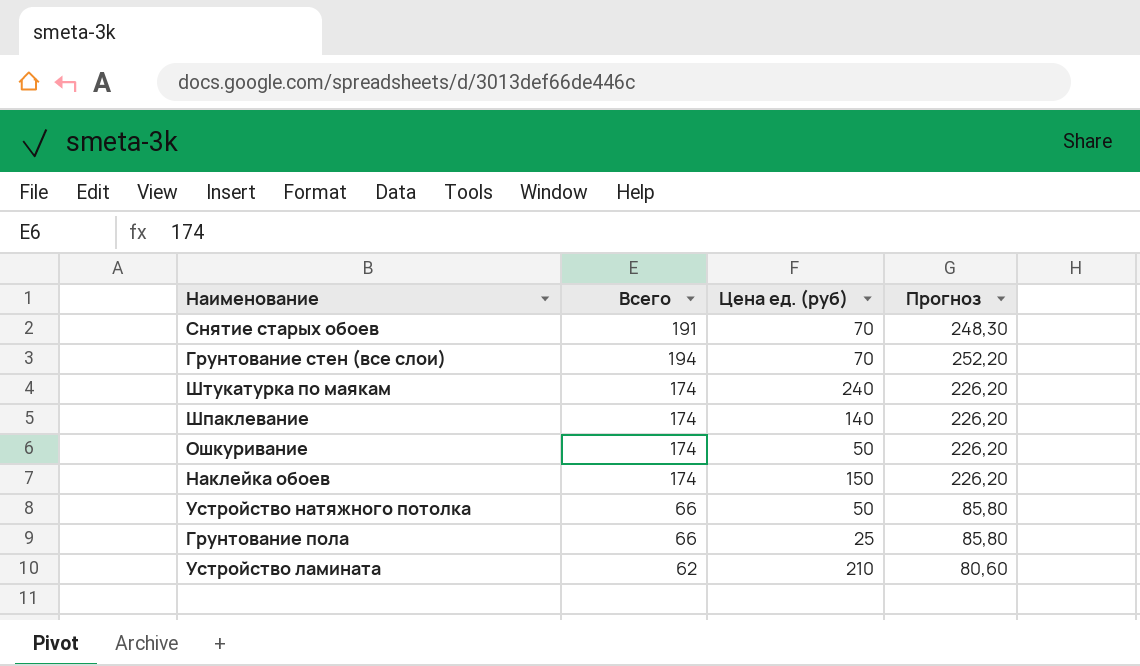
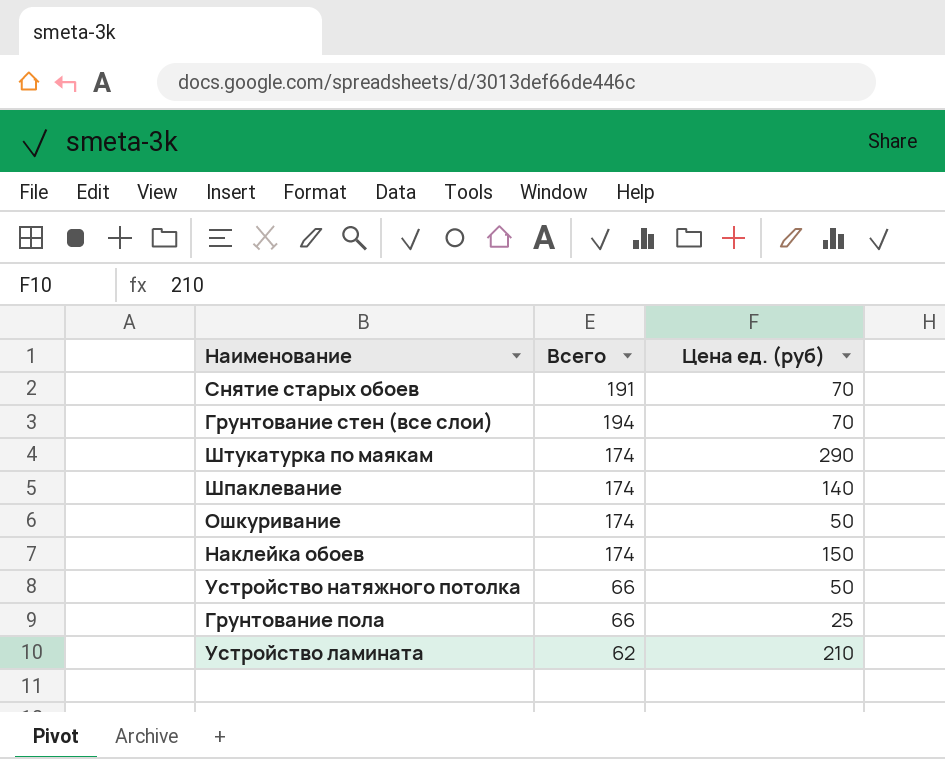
column Прогноз | formula: [Всего] * 1,3 -> none
Штукатурка по маякам | Цена ед. (руб): 240 -> 290

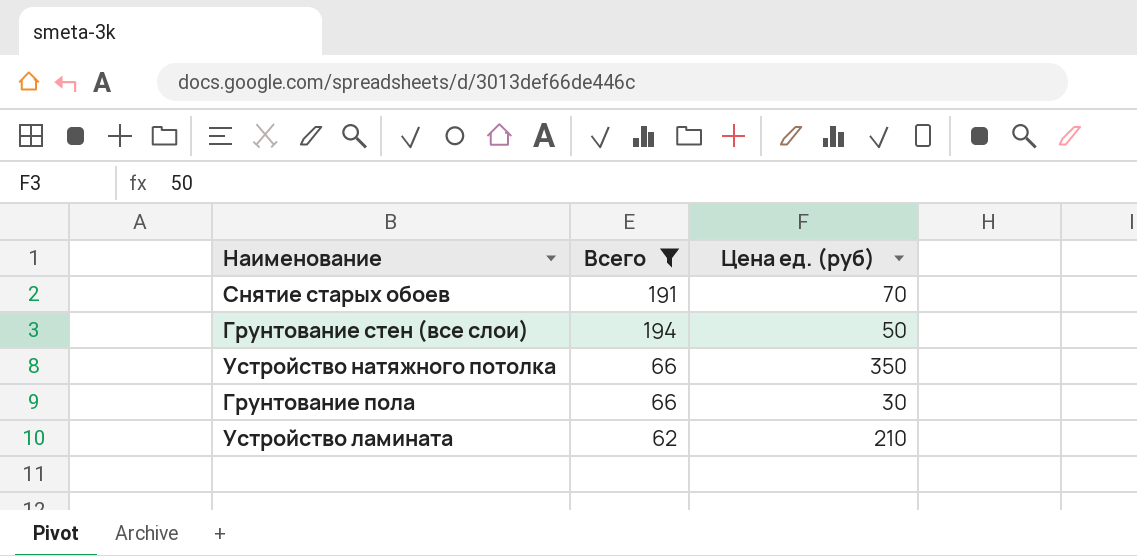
filter: none -> Всего != 174
Грунтование стен (все слои) | Цена ед. (руб): 70 -> 50
Устройство натяжного потолка | Цена ед. (руб): 50 -> 350
Грунтование пола | Цена ед. (руб): 25 -> 30

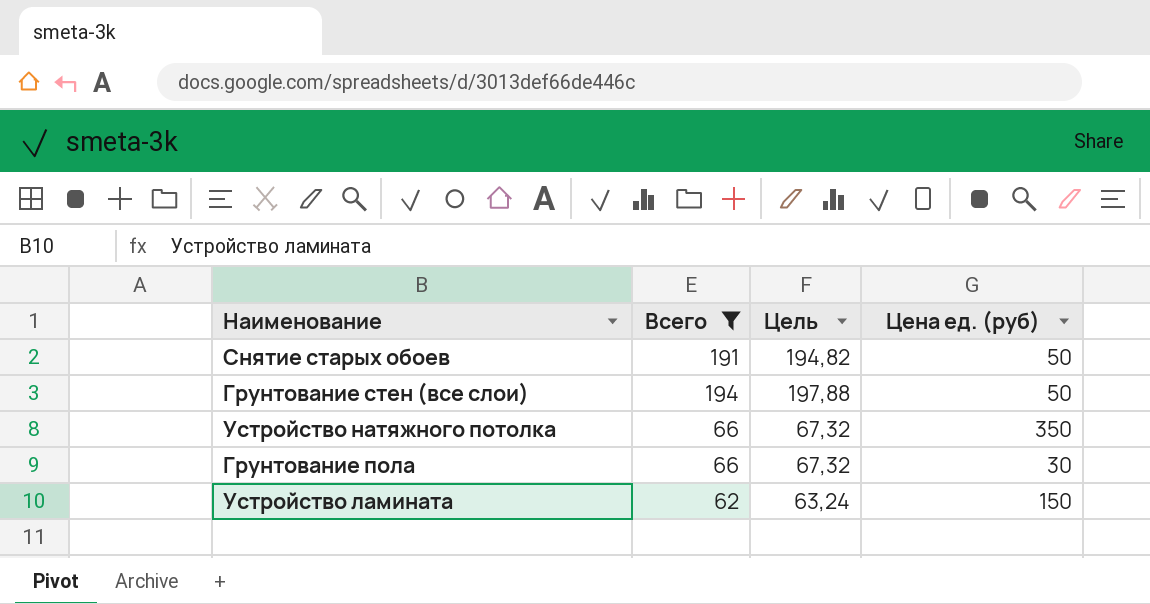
column Цель | formula: none -> [Всего] * 1,02
Снятие старых обоев | Цена ед. (руб): 70 -> 50
Устройство ламината | Цена ед. (руб): 210 -> 150

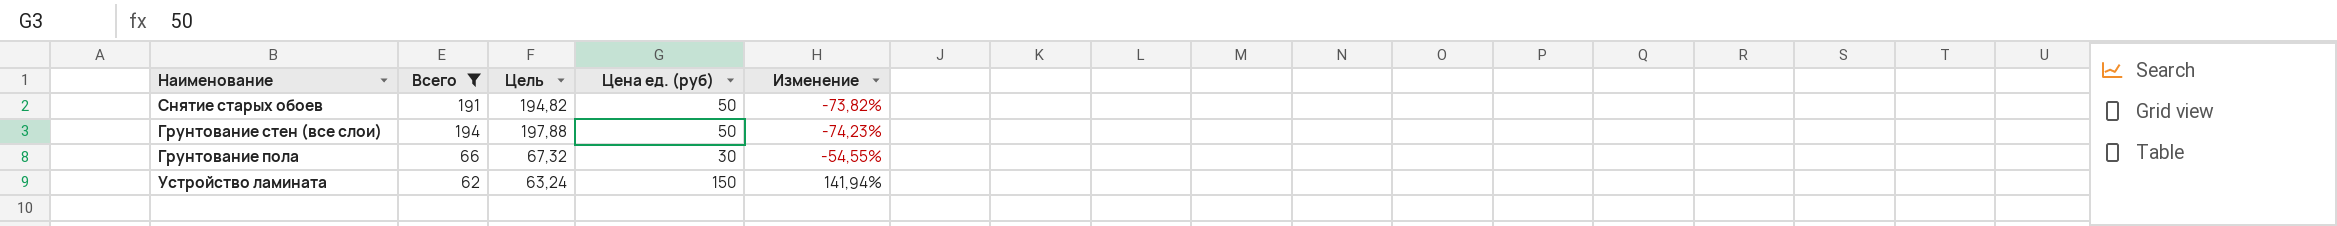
column Изменение | formula: none -> ([Цена ед. (руб)] - [Всего]) / [Всего]
row Устройство натяжного потолка: 66 | 67,32 | 350 -> none

